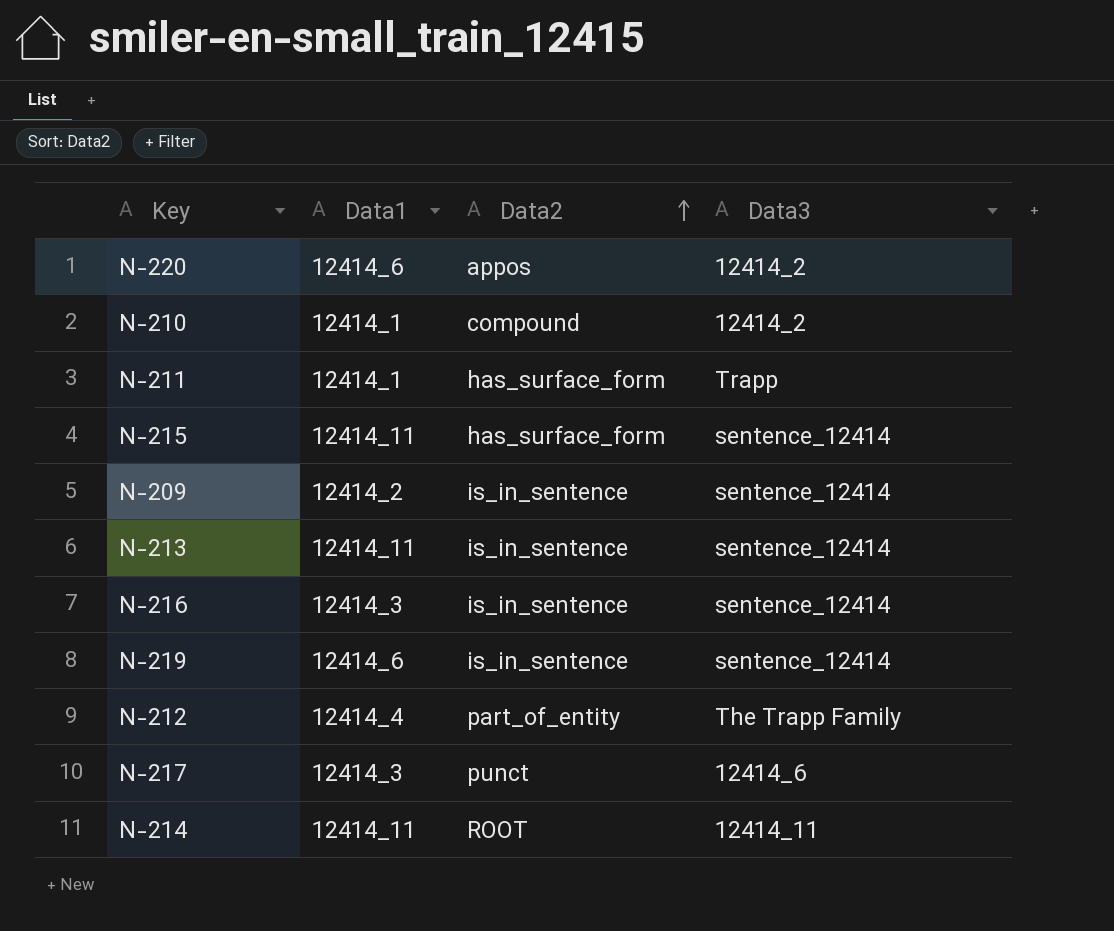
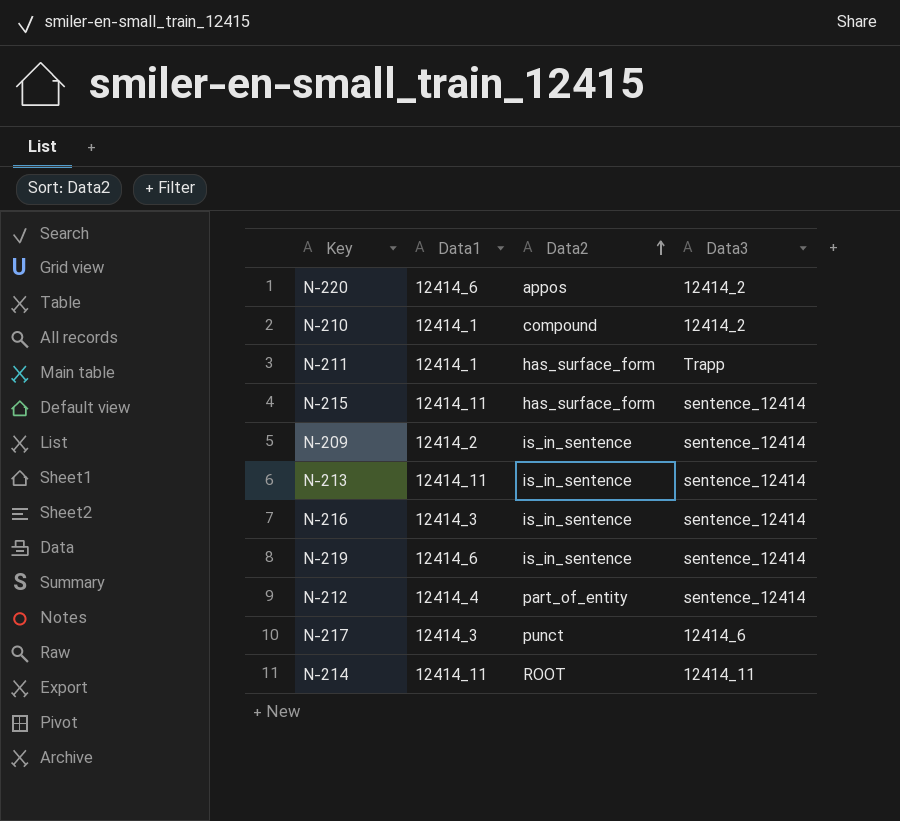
N-212 | Data3: The Trapp Family -> sentence_12414

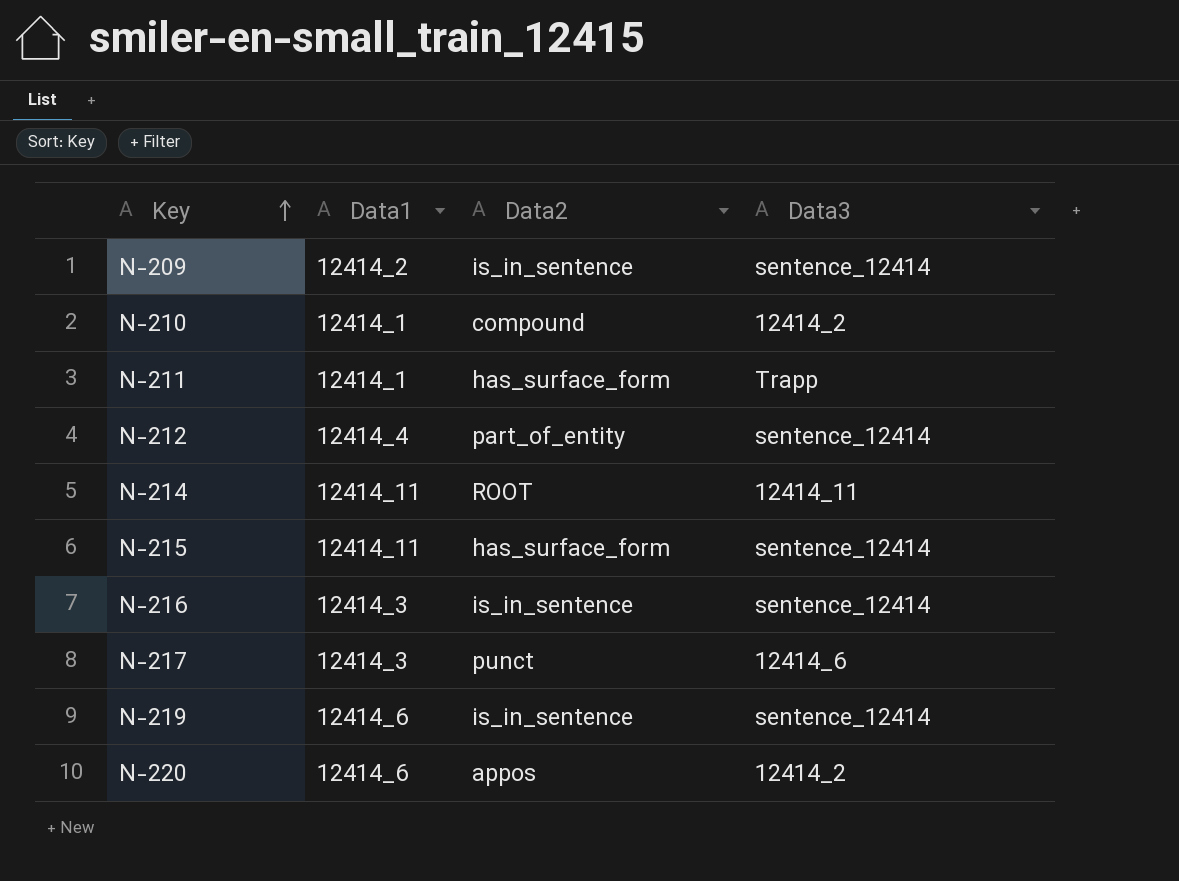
row order: Data2 ascending -> Key ascending
row N-213: 12414_11 | is_in_sentence | sentence_12414 -> none

